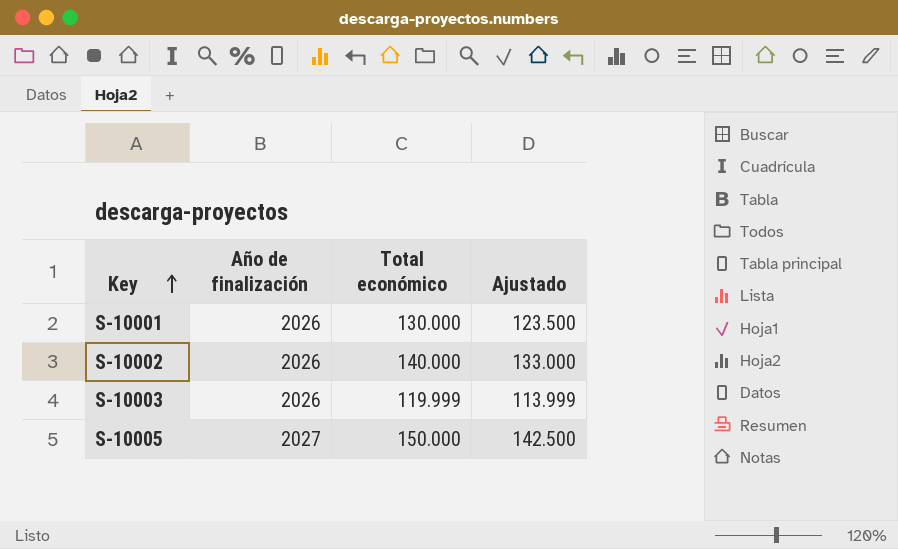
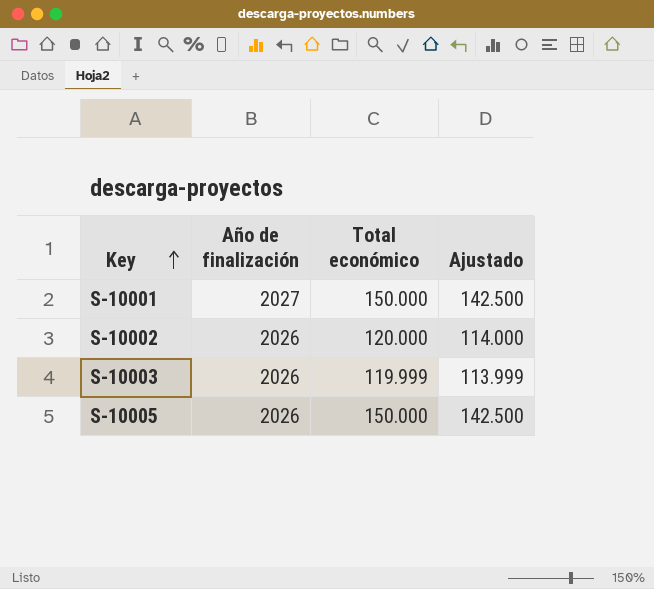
S-10001 | Año de finalización: 2026 -> 2027
S-10001 | Total económico: 130.000 -> 150.000
S-10001 | Ajustado: 123.500 -> 142.500
S-10002 | Total económico: 140.000 -> 120.000
S-10002 | Ajustado: 133.000 -> 114.000
S-10005 | Año de finalización: 2027 -> 2026

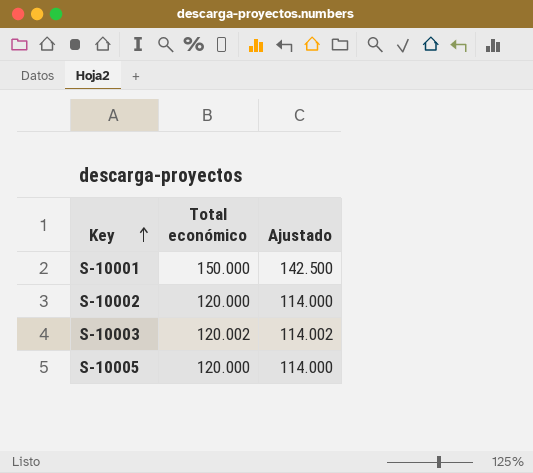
column Año de finalización | position: 2 -> none
S-10003 | Total económico: 119.999 -> 120.002
S-10003 | Ajustado: 113.999 -> 114.002
S-10005 | Total económico: 150.000 -> 120.000
S-10005 | Ajustado: 142.500 -> 114.000

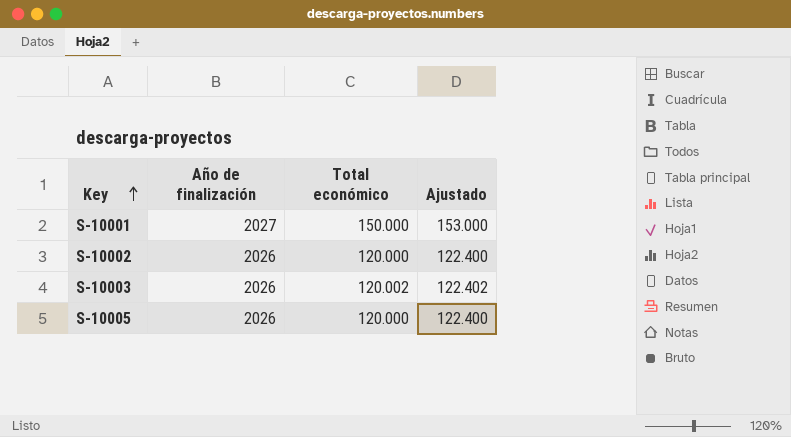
column Año de finalización | position: none -> 2
column Ajustado | formula: [Total económico] * 0,95 -> [Total económico] * 1,02

